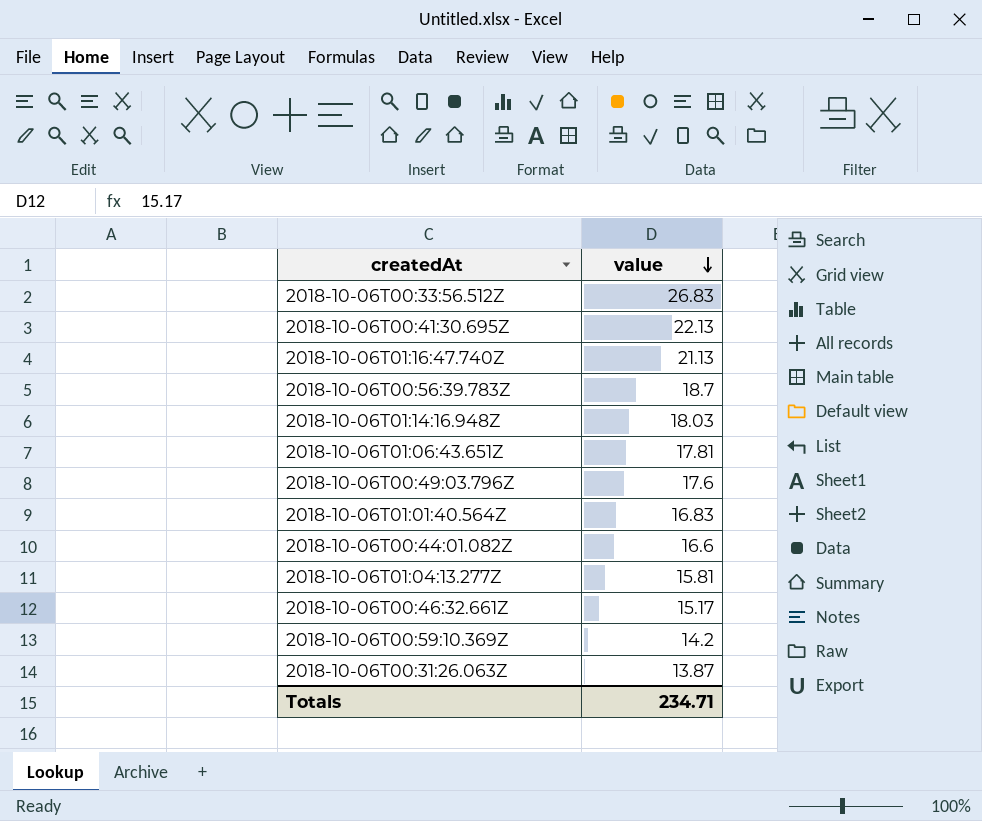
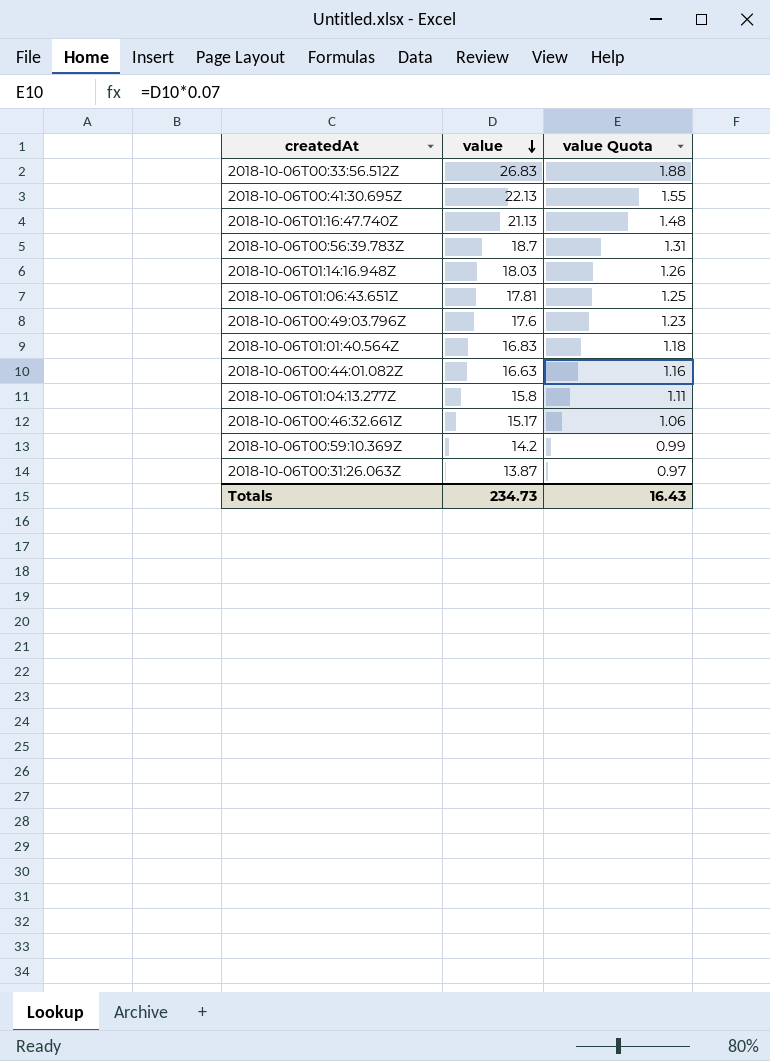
column value Quota | formula: none -> [value] * 0.07
2018-10-06T00:44:01.082Z | value: 16.6 -> 16.63
2018-10-06T01:04:13.277Z | value: 15.81 -> 15.8
Totals | value: 234.71 -> 234.73

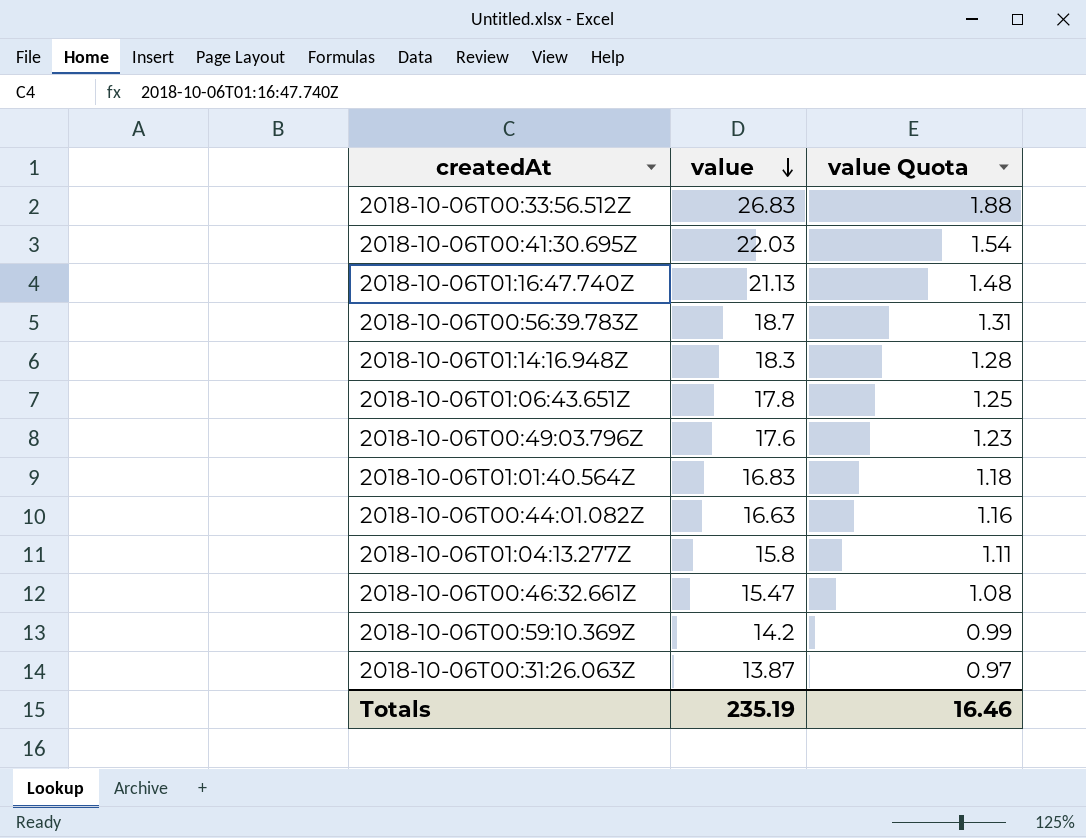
2018-10-06T00:41:30.695Z | value: 22.13 -> 22.03
2018-10-06T00:41:30.695Z | value Quota: 1.55 -> 1.54
2018-10-06T01:14:16.948Z | value: 18.03 -> 18.3
2018-10-06T01:14:16.948Z | value Quota: 1.26 -> 1.28
2018-10-06T01:06:43.651Z | value: 17.81 -> 17.8
2018-10-06T00:46:32.661Z | value: 15.17 -> 15.47
2018-10-06T00:46:32.661Z | value Quota: 1.06 -> 1.08
Totals | value: 234.73 -> 235.19
Totals | value Quota: 16.43 -> 16.46

